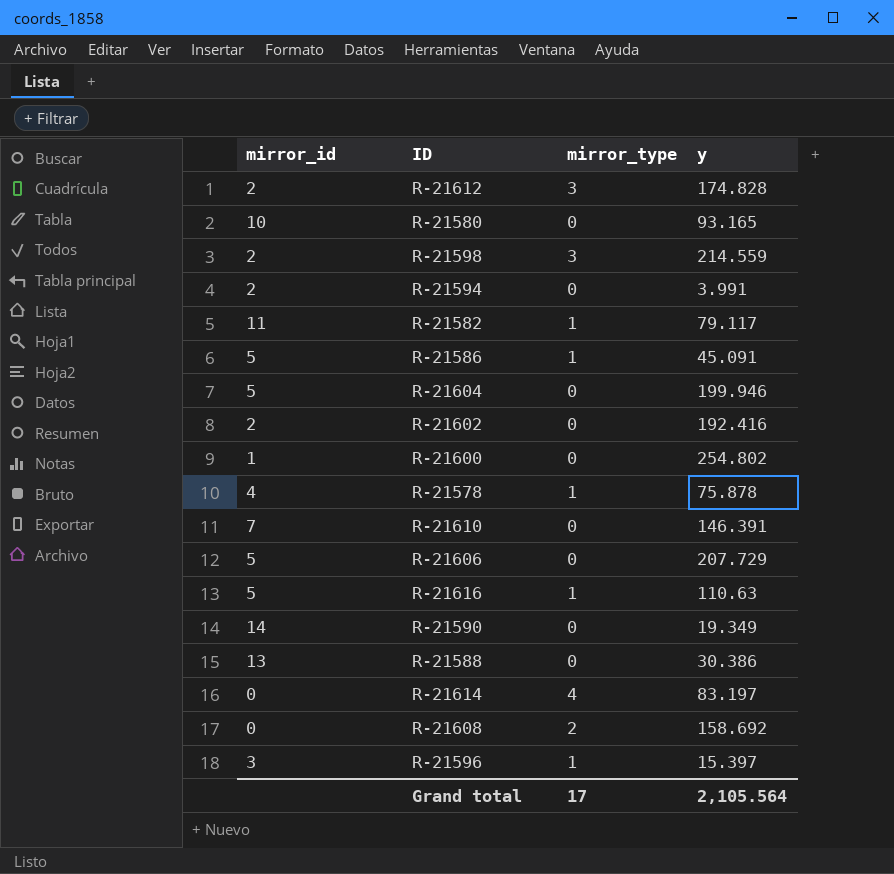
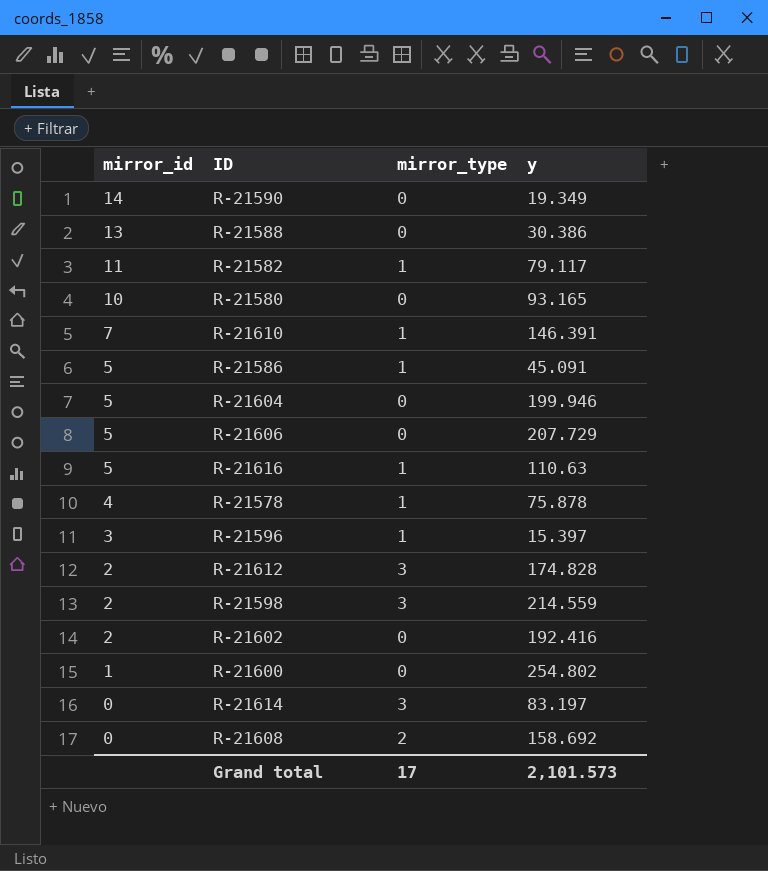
row order: none -> mirror_id descending
row R-21594: 2 | 0 | 3.991 -> none
R-21610 | mirror_type: 0 -> 1
R-21614 | mirror_type: 4 -> 3
Grand total | y: 2,105.564 -> 2,101.573

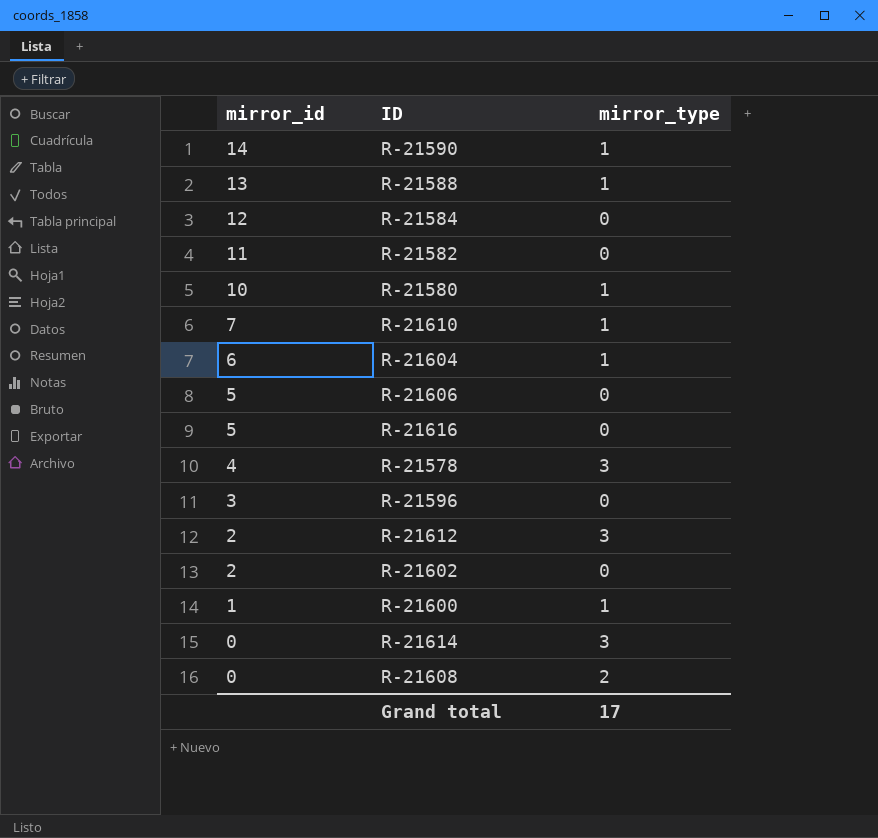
column y | position: 4 -> none
row R-21586: 5 | 1 | 45.091 -> none
row R-21598: 2 | 3 | 214.559 -> none
R-21590 | mirror_type: 0 -> 1
R-21588 | mirror_type: 0 -> 1
row R-21584: none -> 12 | 0
R-21582 | mirror_type: 1 -> 0
R-21580 | mirror_type: 0 -> 1
R-21604 | mirror_id: 5 -> 6
R-21604 | mirror_type: 0 -> 1
R-21616 | mirror_type: 1 -> 0
R-21578 | mirror_type: 1 -> 3
R-21596 | mirror_type: 1 -> 0
R-21600 | mirror_type: 0 -> 1

